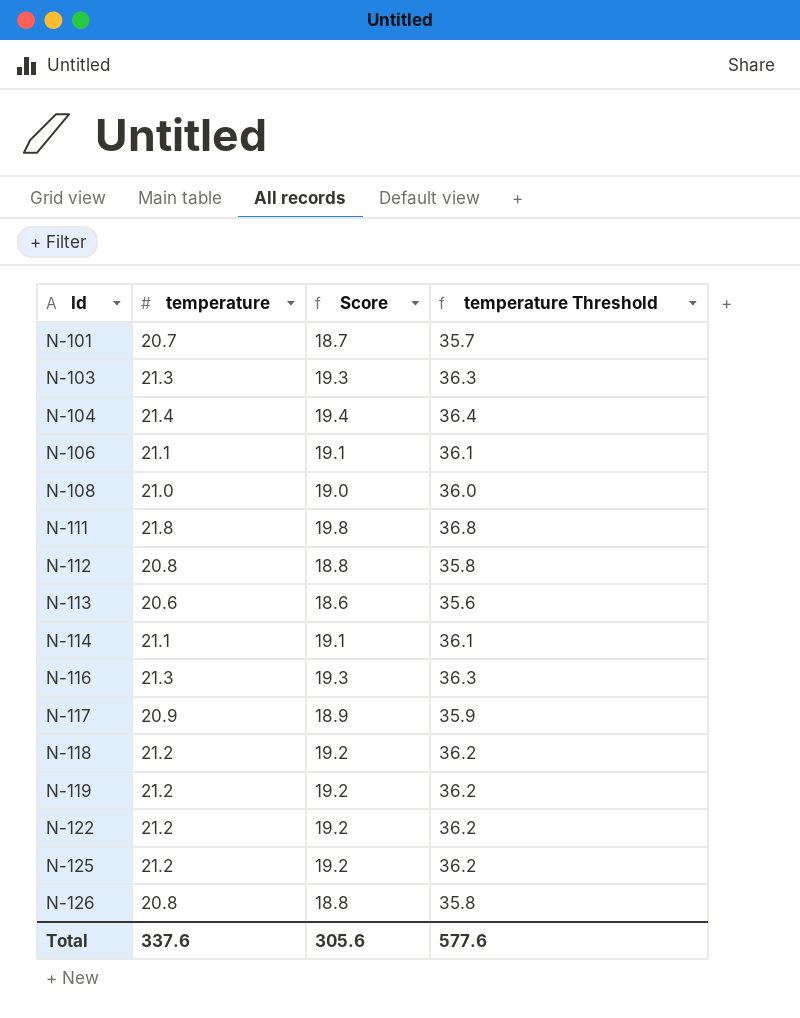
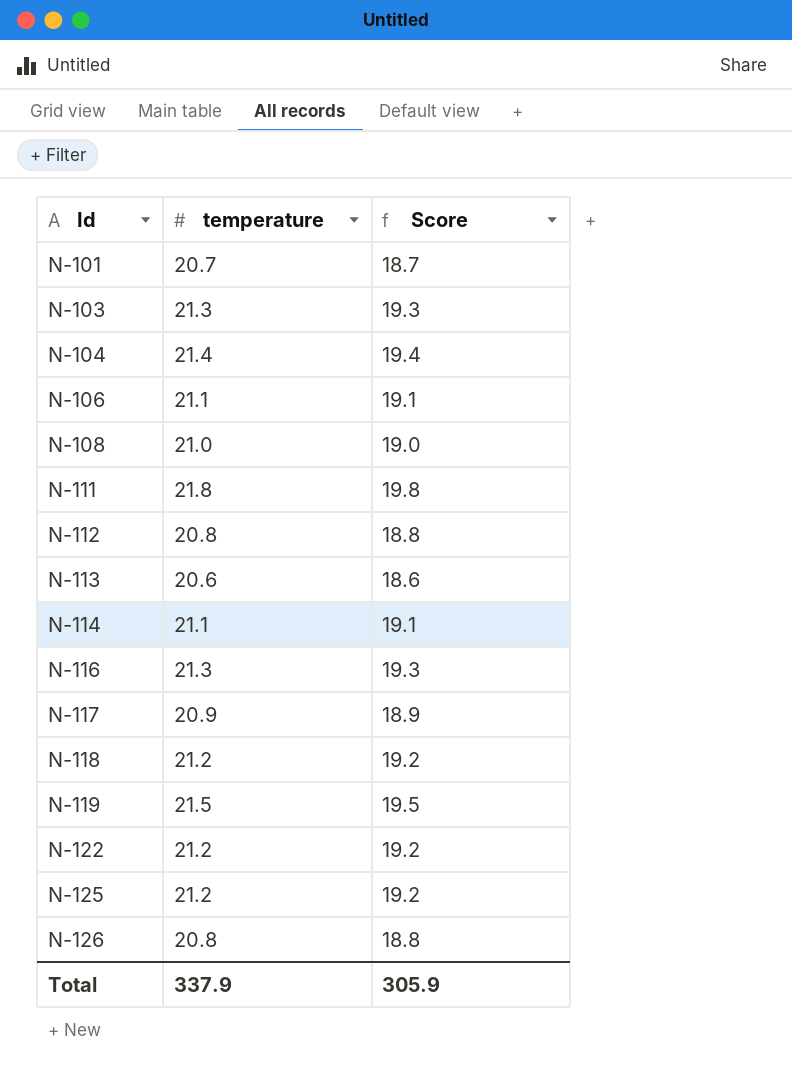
column temperature Threshold | formula: [temperature] + 15 -> none
N-119 | temperature: 21.2 -> 21.5
N-119 | Score: 19.2 -> 19.5
Total | temperature: 337.6 -> 337.9
Total | Score: 305.6 -> 305.9

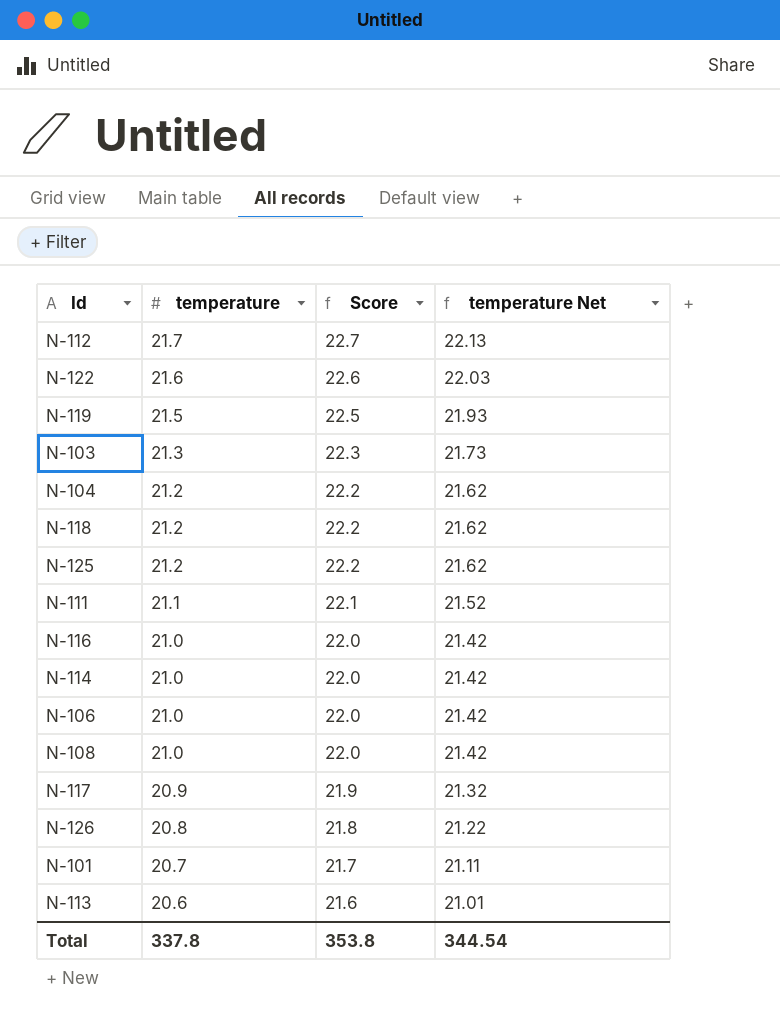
row order: Id ascending -> temperature descending
column Score | formula: [temperature] - 2 -> [temperature] + 1
column temperature Net | formula: none -> [temperature] * 1.02
N-112 | temperature: 20.8 -> 21.7
N-122 | temperature: 21.2 -> 21.6
N-104 | temperature: 21.4 -> 21.2
N-111 | temperature: 21.8 -> 21.1
N-116 | temperature: 21.3 -> 21.0
N-114 | temperature: 21.1 -> 21.0
N-106 | temperature: 21.1 -> 21.0
Total | temperature: 337.9 -> 337.8
Total | Score: 305.9 -> 353.8

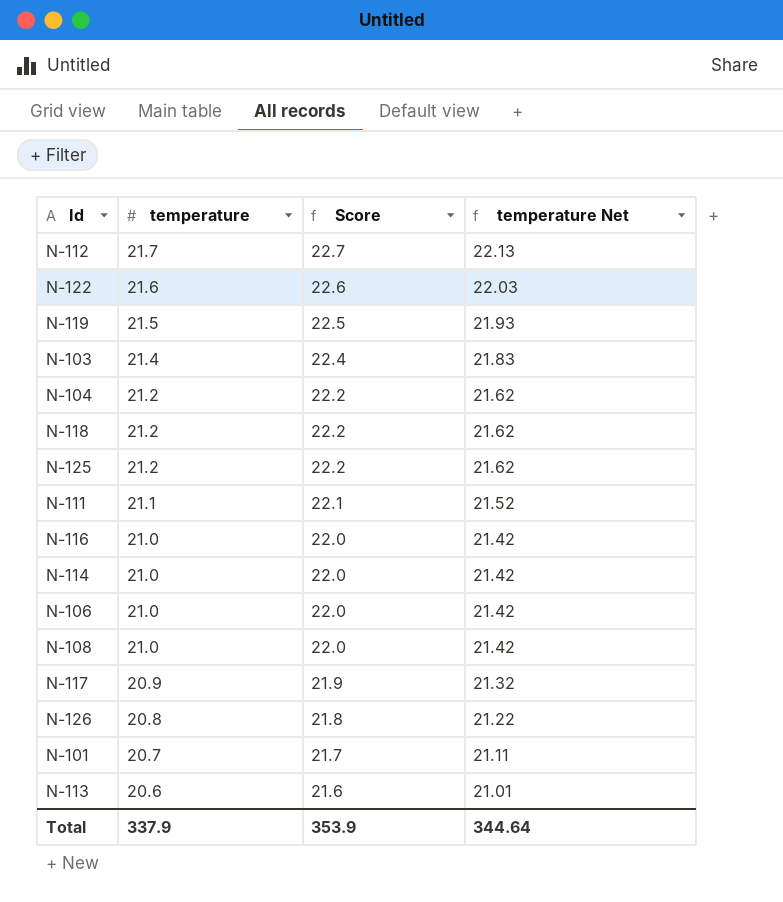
N-103 | temperature: 21.3 -> 21.4
N-103 | Score: 22.3 -> 22.4
N-103 | temperature Net: 21.73 -> 21.83
Total | temperature: 337.8 -> 337.9
Total | Score: 353.8 -> 353.9
Total | temperature Net: 344.54 -> 344.64

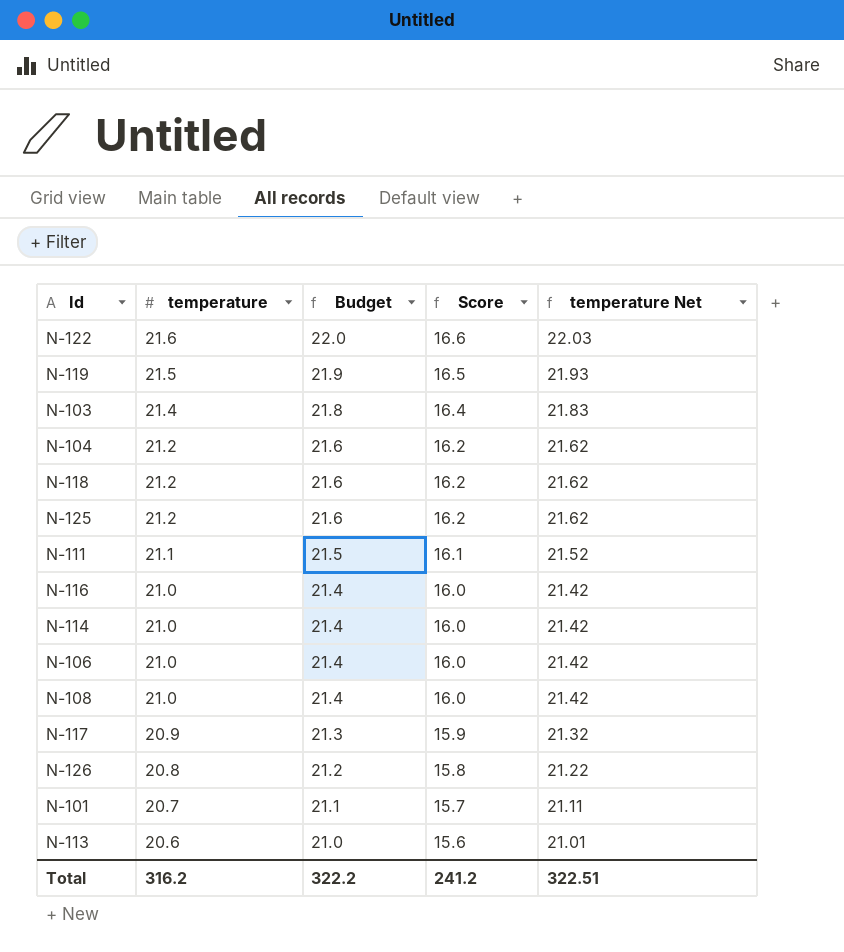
column Budget | formula: none -> [temperature] * 1.02
column Score | formula: [temperature] + 1 -> [temperature] - 5
row N-112: 21.7 | 22.7 | 22.13 -> none
Total | temperature: 337.9 -> 316.2
Total | Score: 353.9 -> 241.2
Total | temperature Net: 344.64 -> 322.51

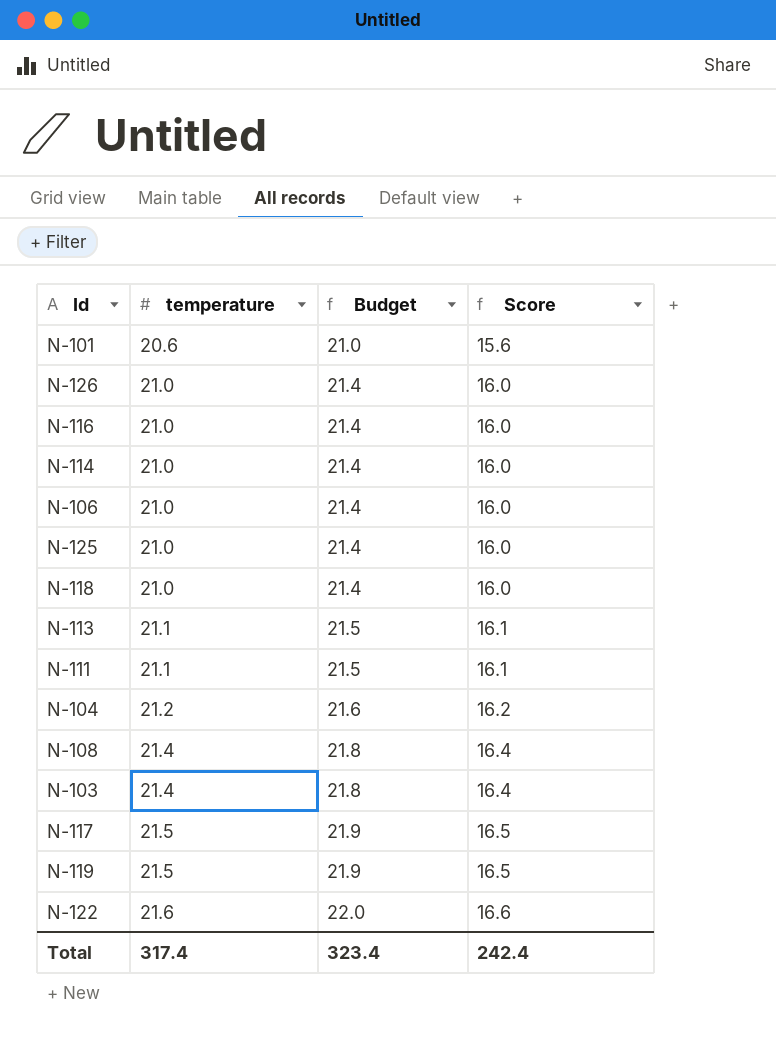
row order: temperature descending -> temperature ascending
column temperature Net | formula: [temperature] * 1.02 -> none
N-101 | temperature: 20.7 -> 20.6
N-101 | Budget: 21.1 -> 21.0
N-101 | Score: 15.7 -> 15.6
N-126 | temperature: 20.8 -> 21.0
N-126 | Budget: 21.2 -> 21.4
N-126 | Score: 15.8 -> 16.0
N-125 | temperature: 21.2 -> 21.0
N-125 | Budget: 21.6 -> 21.4
N-125 | Score: 16.2 -> 16.0
N-118 | temperature: 21.2 -> 21.0
N-118 | Budget: 21.6 -> 21.4
N-118 | Score: 16.2 -> 16.0
N-113 | temperature: 20.6 -> 21.1
N-113 | Budget: 21.0 -> 21.5
N-113 | Score: 15.6 -> 16.1
N-108 | temperature: 21.0 -> 21.4
N-108 | Budget: 21.4 -> 21.8
N-108 | Score: 16.0 -> 16.4
N-117 | temperature: 20.9 -> 21.5
N-117 | Budget: 21.3 -> 21.9
N-117 | Score: 15.9 -> 16.5
Total | temperature: 316.2 -> 317.4
Total | Budget: 322.2 -> 323.4
Total | Score: 241.2 -> 242.4

